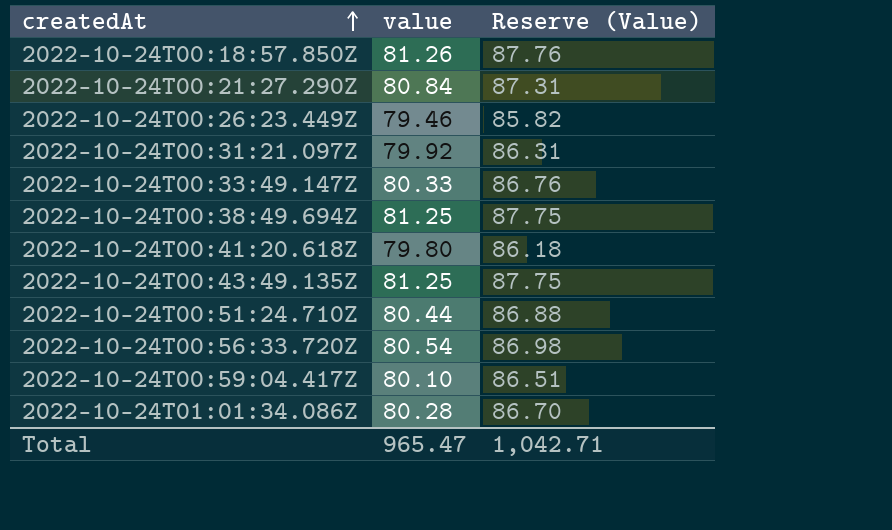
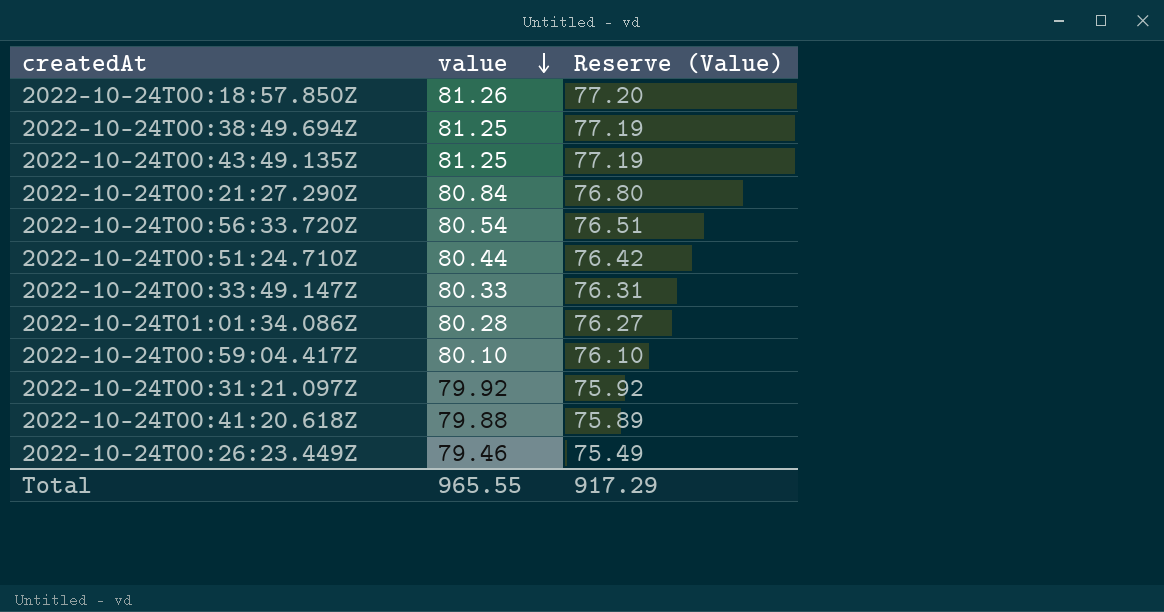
row order: createdAt ascending -> value descending
column Reserve (Value) | formula: [value] * 1.08 -> [value] * 0.95
2022-10-24T00:41:20.618Z | value: 79.80 -> 79.88
Total | value: 965.47 -> 965.55
Total | Reserve (Value): 1,042.71 -> 917.29

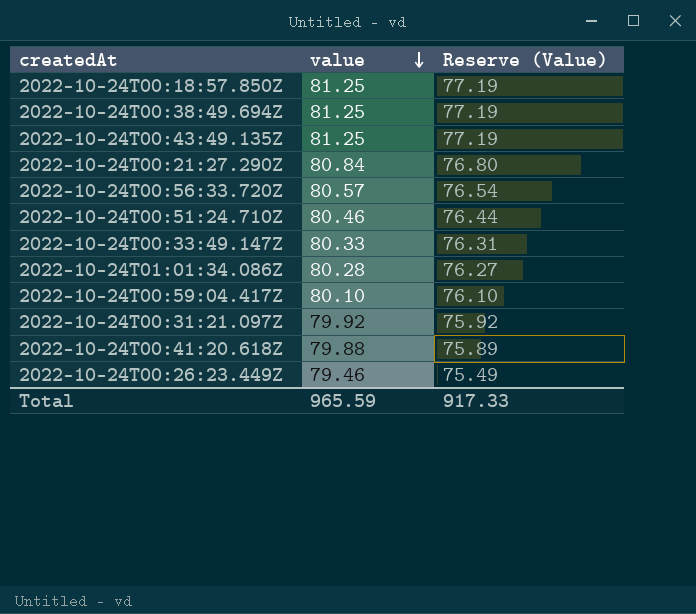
2022-10-24T00:18:57.850Z | value: 81.26 -> 81.25
2022-10-24T00:18:57.850Z | Reserve (Value): 77.20 -> 77.19
2022-10-24T00:56:33.720Z | value: 80.54 -> 80.57
2022-10-24T00:56:33.720Z | Reserve (Value): 76.51 -> 76.54
2022-10-24T00:51:24.710Z | value: 80.44 -> 80.46
2022-10-24T00:51:24.710Z | Reserve (Value): 76.42 -> 76.44
Total | value: 965.55 -> 965.59
Total | Reserve (Value): 917.29 -> 917.33

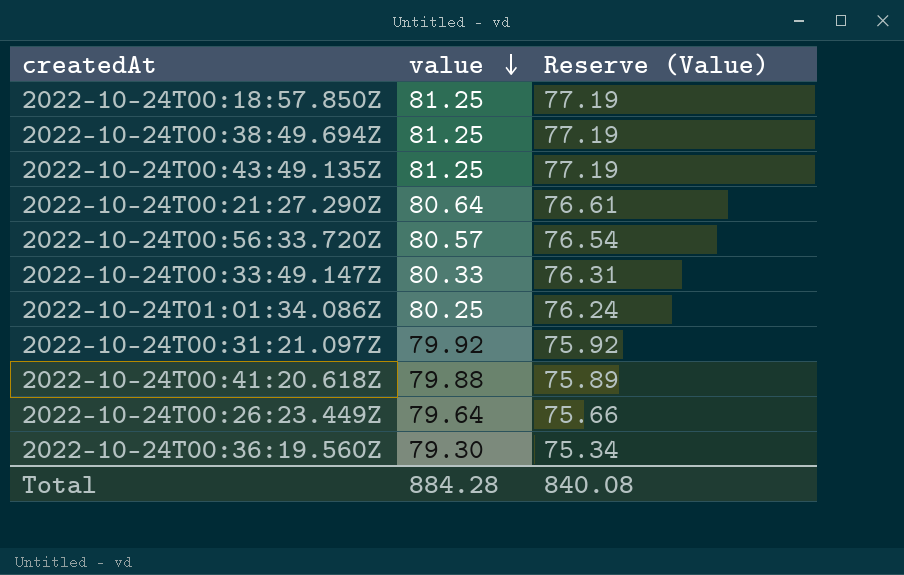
row 2022-10-24T00:51:24.710Z: 80.46 | 76.44 -> none
row 2022-10-24T00:59:04.417Z: 80.10 | 76.10 -> none
2022-10-24T00:21:27.290Z | value: 80.84 -> 80.64
2022-10-24T00:21:27.290Z | Reserve (Value): 76.80 -> 76.61
2022-10-24T01:01:34.086Z | value: 80.28 -> 80.25
2022-10-24T01:01:34.086Z | Reserve (Value): 76.27 -> 76.24
2022-10-24T00:26:23.449Z | value: 79.46 -> 79.64
2022-10-24T00:26:23.449Z | Reserve (Value): 75.49 -> 75.66
row 2022-10-24T00:36:19.560Z: none -> 79.30 | 75.34
Total | value: 965.59 -> 884.28
Total | Reserve (Value): 917.33 -> 840.08

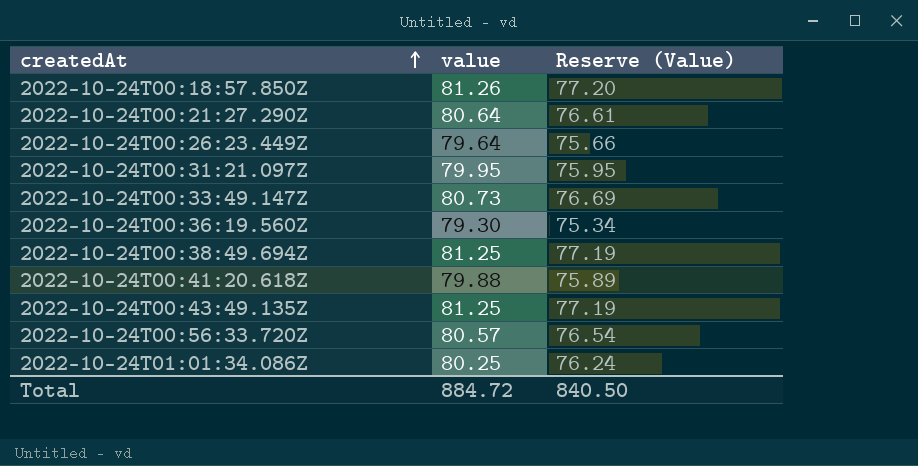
row order: value descending -> createdAt ascending
2022-10-24T00:18:57.850Z | value: 81.25 -> 81.26
2022-10-24T00:18:57.850Z | Reserve (Value): 77.19 -> 77.20
2022-10-24T00:31:21.097Z | value: 79.92 -> 79.95
2022-10-24T00:31:21.097Z | Reserve (Value): 75.92 -> 75.95
2022-10-24T00:33:49.147Z | value: 80.33 -> 80.73
2022-10-24T00:33:49.147Z | Reserve (Value): 76.31 -> 76.69
Total | value: 884.28 -> 884.72
Total | Reserve (Value): 840.08 -> 840.50

